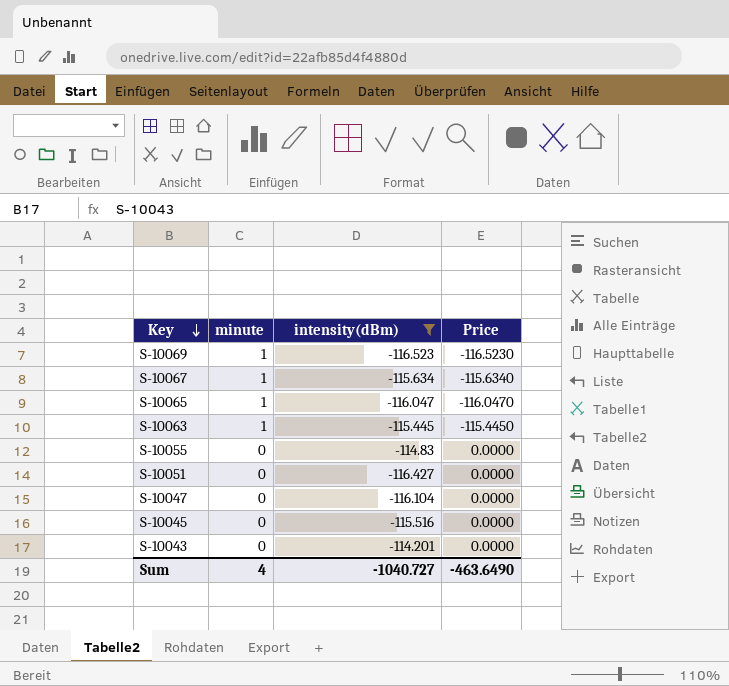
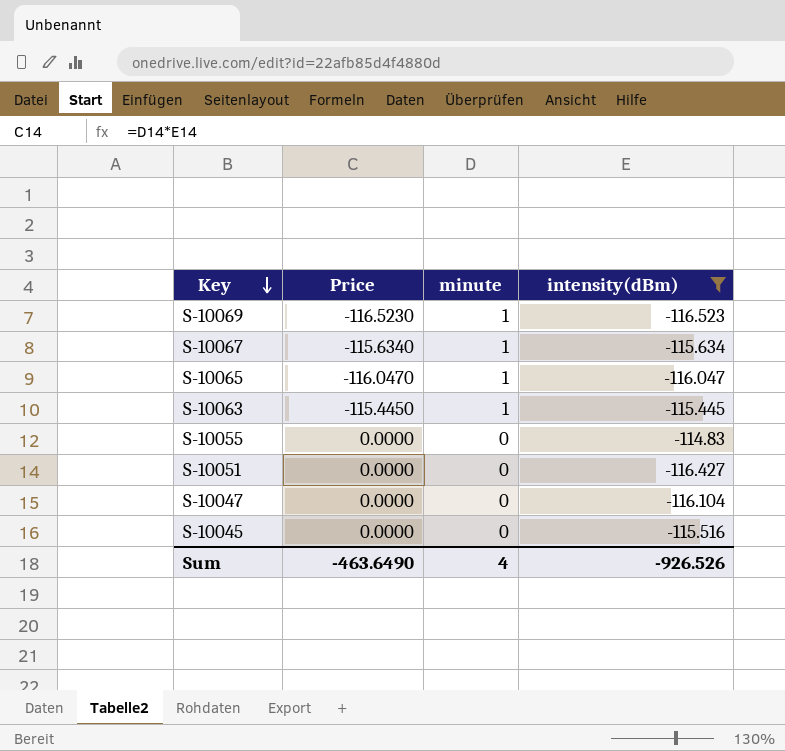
column Price | position: 4 -> 2
row S-10043: 0 | -114.201 | 0.0000 -> none
Sum | intensity(dBm): -1040.727 -> -926.526

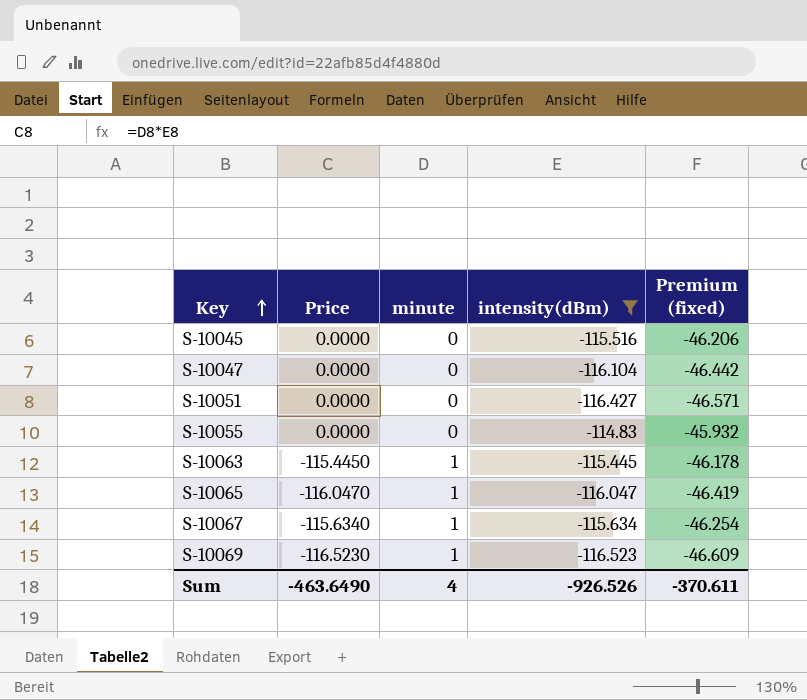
row order: Key descending -> Key ascending
column Premium (fixed) | formula: none -> [intensity(dBm)] * 0.4

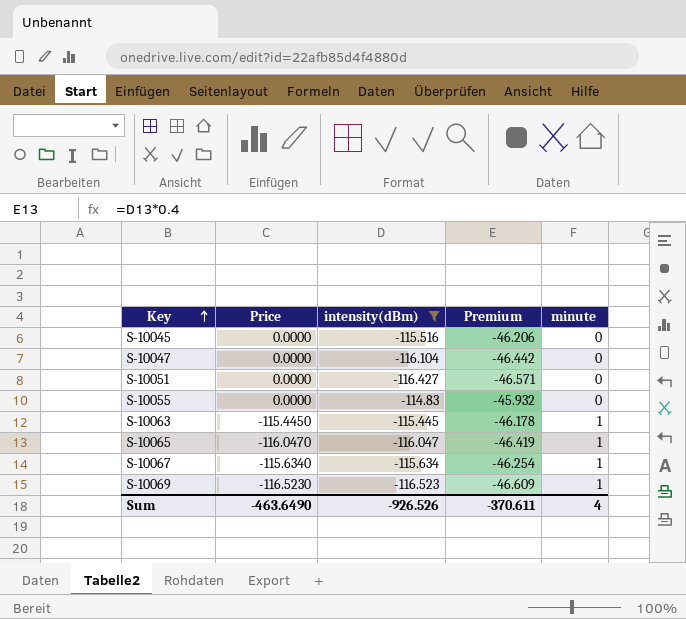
column name: Premium (fixed) -> Premium
column minute | position: 3 -> 5

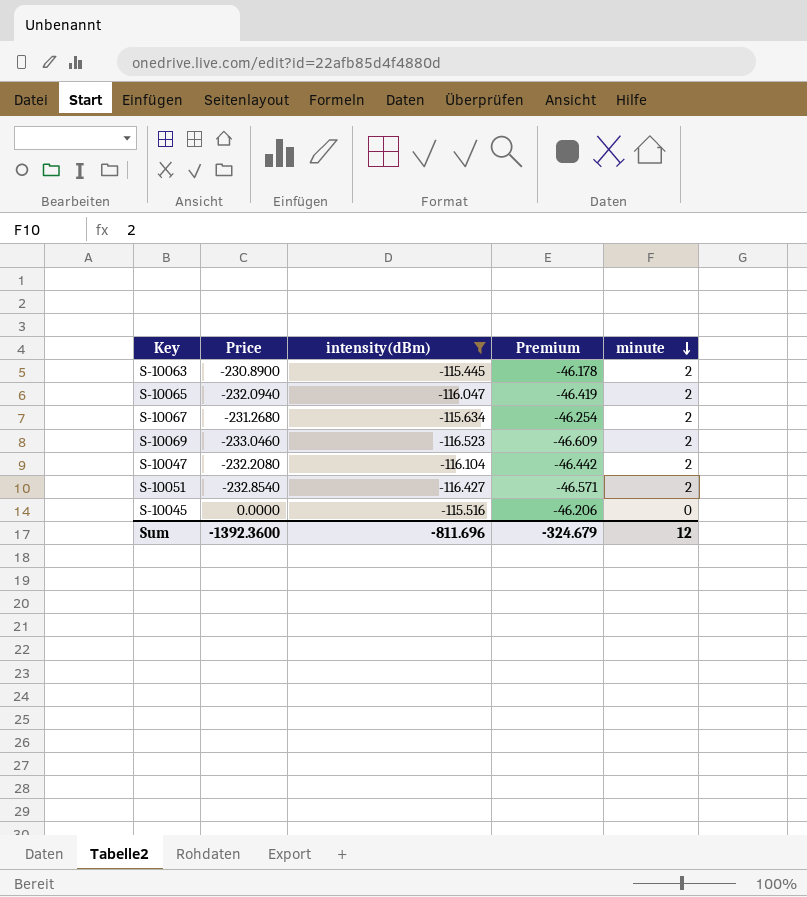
row order: Key ascending -> minute descending
row S-10055: 0.0000 | -114.83 | -45.932 | 0 -> none
S-10063 | Price: -115.4450 -> -230.8900
S-10063 | minute: 1 -> 2
S-10065 | Price: -116.0470 -> -232.0940
S-10065 | minute: 1 -> 2
S-10067 | Price: -115.6340 -> -231.2680
S-10067 | minute: 1 -> 2
S-10069 | Price: -116.5230 -> -233.0460
S-10069 | minute: 1 -> 2
S-10047 | Price: 0.0000 -> -232.2080
S-10047 | minute: 0 -> 2
S-10051 | Price: 0.0000 -> -232.8540
S-10051 | minute: 0 -> 2
Sum | Price: -463.6490 -> -1392.3600
Sum | intensity(dBm): -926.526 -> -811.696
Sum | Premium: -370.611 -> -324.679
Sum | minute: 4 -> 12

